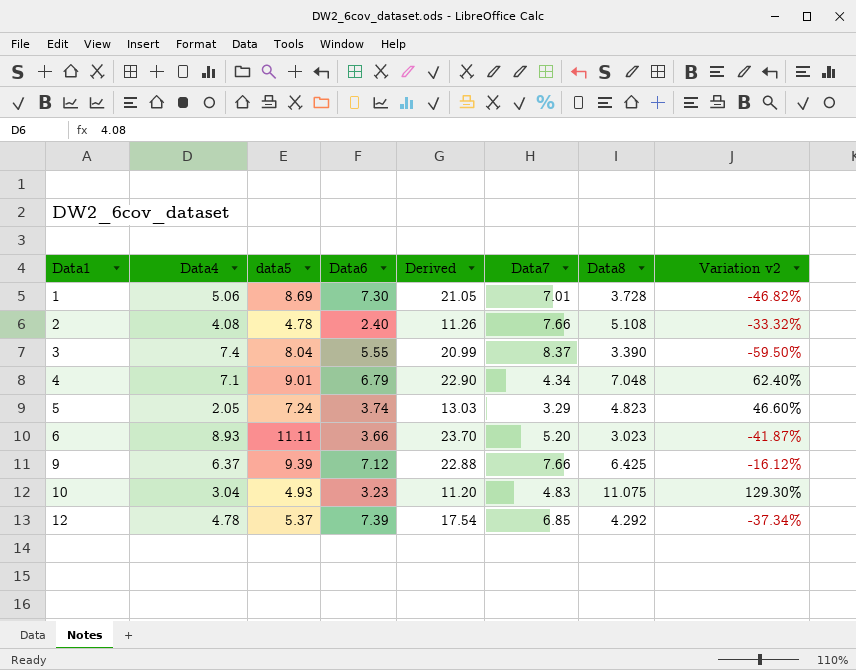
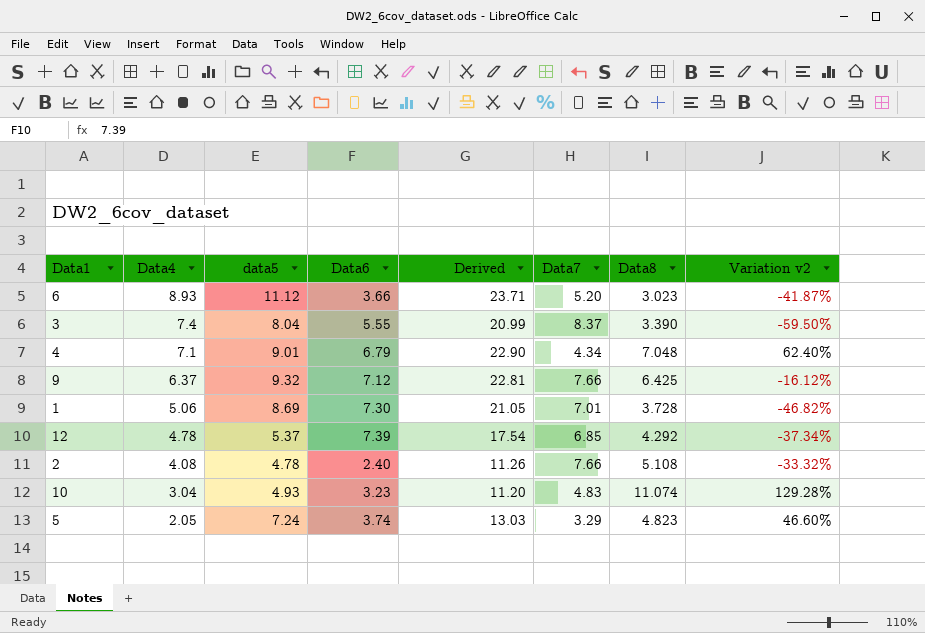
row order: Data1 ascending -> Data4 descending
6 | data5: 11.11 -> 11.12
6 | Derived: 23.70 -> 23.71
9 | data5: 9.39 -> 9.32
9 | Derived: 22.88 -> 22.81
10 | Data8: 11.075 -> 11.074
10 | Variation v2: 129.30% -> 129.28%

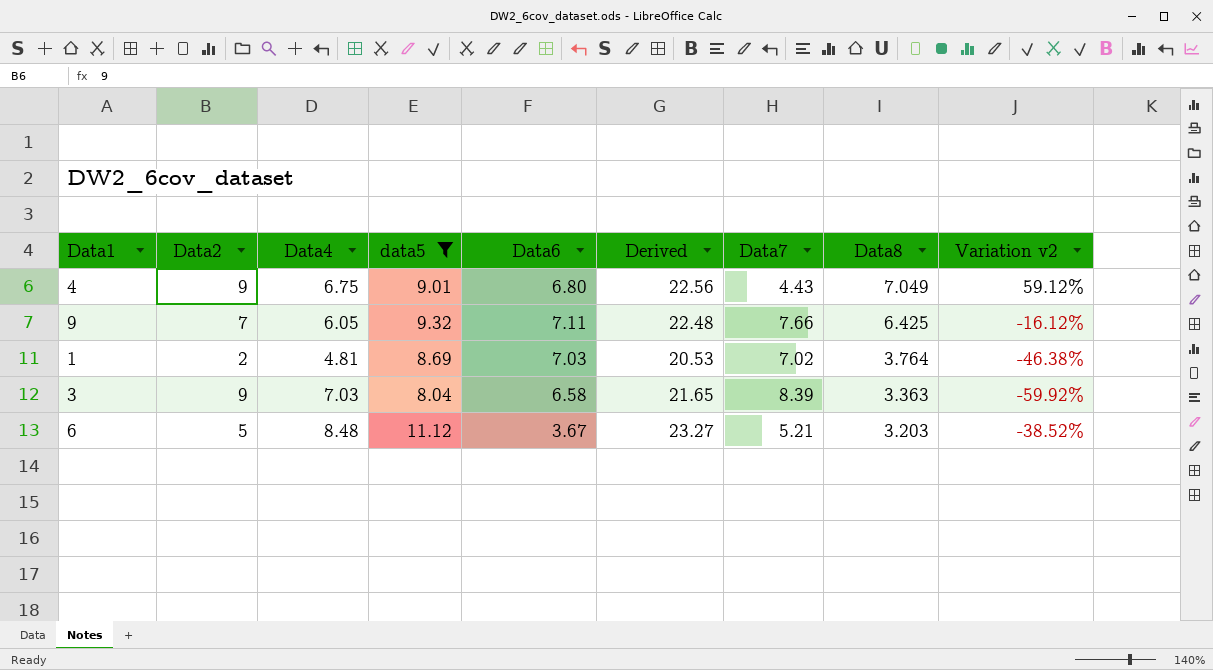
filter: none -> data5 >= 8.04
row order: Data4 descending -> Data8 descending
column Data2 | position: none -> 2
4 | Data4: 7.1 -> 6.75
4 | Data6: 6.79 -> 6.80
4 | Derived: 22.90 -> 22.56
4 | Data7: 4.34 -> 4.43
4 | Data8: 7.048 -> 7.049
4 | Variation v2: 62.40% -> 59.12%
9 | Data4: 6.37 -> 6.05
9 | Data6: 7.12 -> 7.11
9 | Derived: 22.81 -> 22.48
1 | Data4: 5.06 -> 4.81
1 | Data6: 7.30 -> 7.03
1 | Derived: 21.05 -> 20.53
1 | Data7: 7.01 -> 7.02
1 | Data8: 3.728 -> 3.764
1 | Variation v2: -46.82% -> -46.38%
3 | Data4: 7.4 -> 7.03
3 | Data6: 5.55 -> 6.58
3 | Derived: 20.99 -> 21.65
3 | Data7: 8.37 -> 8.39
3 | Data8: 3.390 -> 3.363
3 | Variation v2: -59.50% -> -59.92%
6 | Data4: 8.93 -> 8.48
6 | Data6: 3.66 -> 3.67
6 | Derived: 23.71 -> 23.27
6 | Data7: 5.20 -> 5.21
6 | Data8: 3.023 -> 3.203
6 | Variation v2: -41.87% -> -38.52%

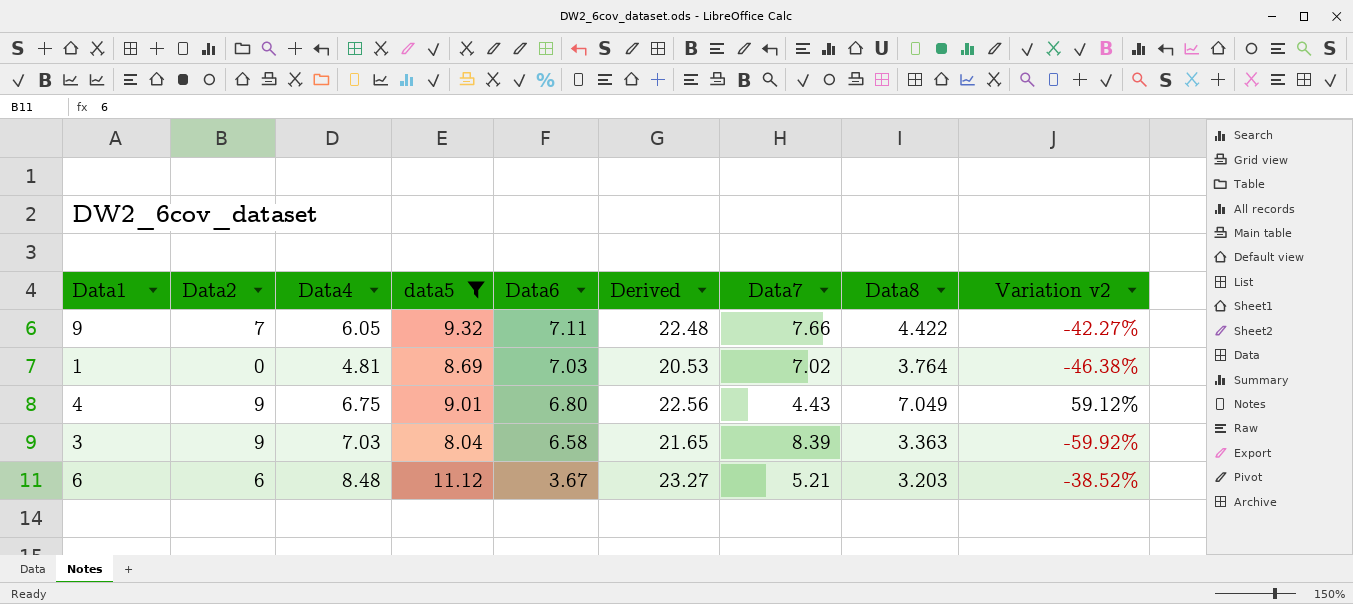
row order: Data8 descending -> Data6 descending
9 | Data8: 6.425 -> 4.422
9 | Variation v2: -16.12% -> -42.27%
1 | Data2: 2 -> 0
6 | Data2: 5 -> 6

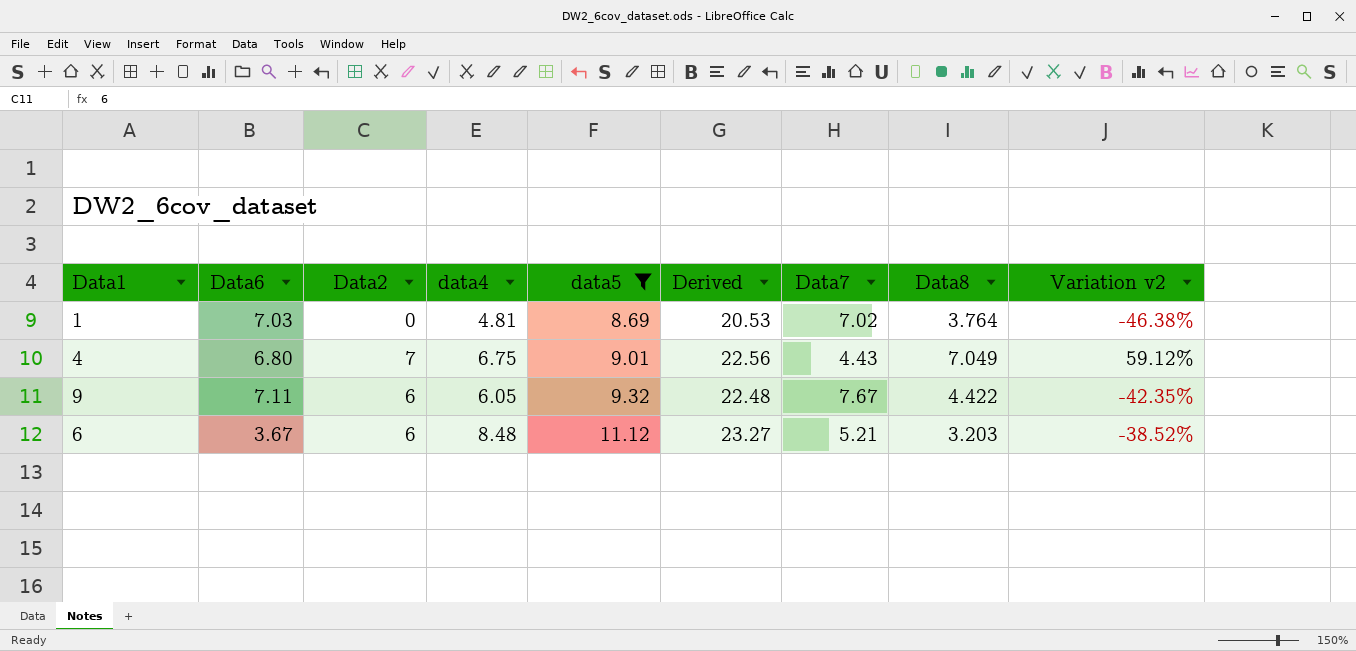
row order: Data6 descending -> data5 ascending
column Data6 | position: 5 -> 2
column name: Data4 -> data4
row 3: 9 | 7.03 | 8.04 | 6.58 | 21.65 | 8.39 | 3.363 | -59.92% -> none
4 | Data2: 9 -> 7
9 | Data2: 7 -> 6
9 | Data7: 7.66 -> 7.67
9 | Variation v2: -42.27% -> -42.35%

